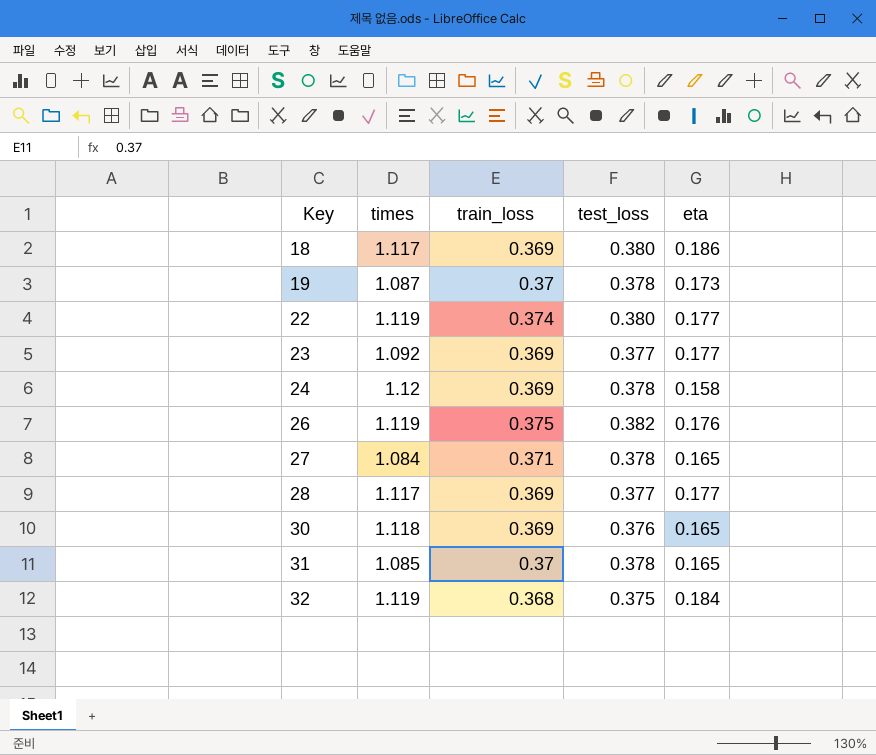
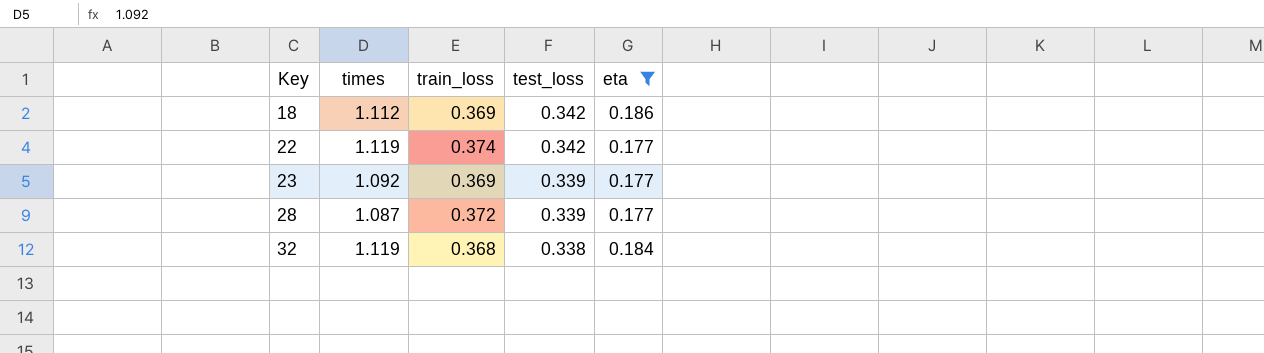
filter: none -> eta >= 0.177
18 | times: 1.117 -> 1.112
18 | test_loss: 0.380 -> 0.342
22 | test_loss: 0.380 -> 0.342
23 | test_loss: 0.377 -> 0.339
28 | times: 1.117 -> 1.087
28 | train_loss: 0.369 -> 0.372
28 | test_loss: 0.377 -> 0.339
32 | test_loss: 0.375 -> 0.338

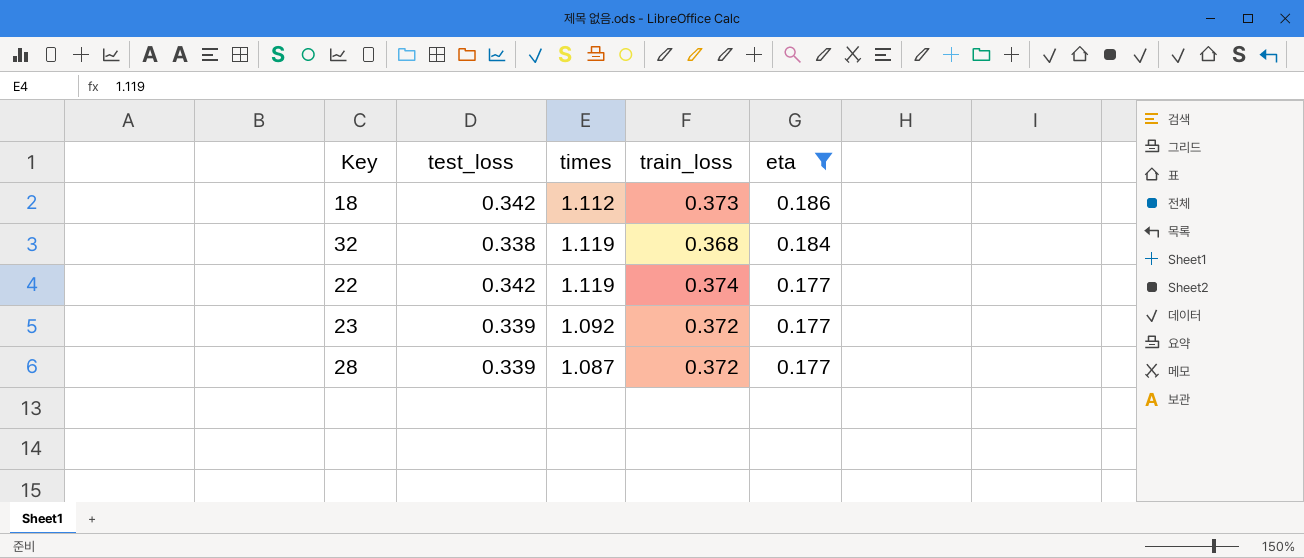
row order: Key ascending -> eta descending
column test_loss | position: 4 -> 2
18 | train_loss: 0.369 -> 0.373
23 | train_loss: 0.369 -> 0.372

